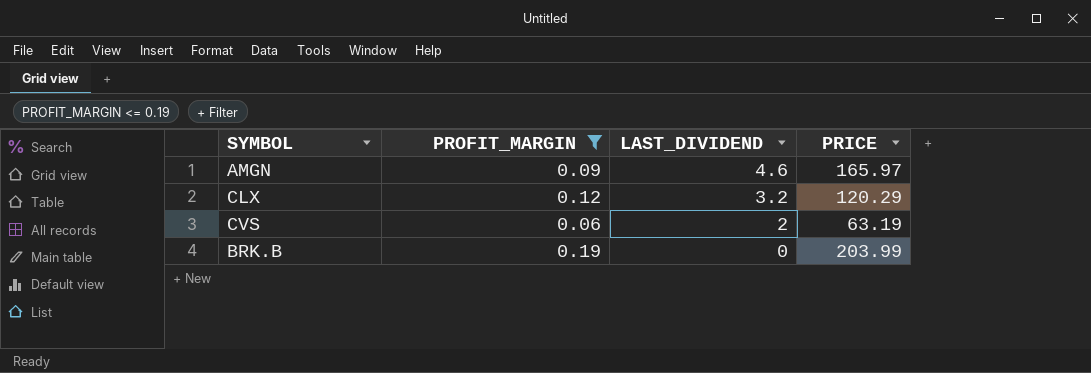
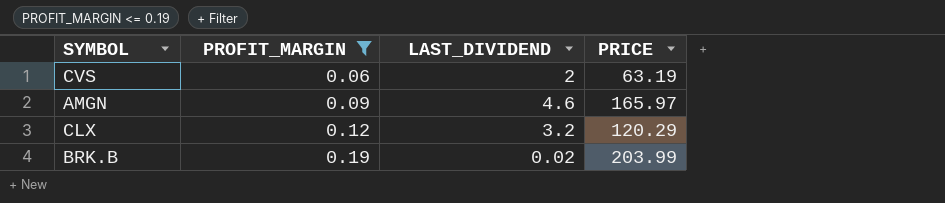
row order: LAST_DIVIDEND descending -> PROFIT_MARGIN ascending
BRK.B | LAST_DIVIDEND: 0 -> 0.02

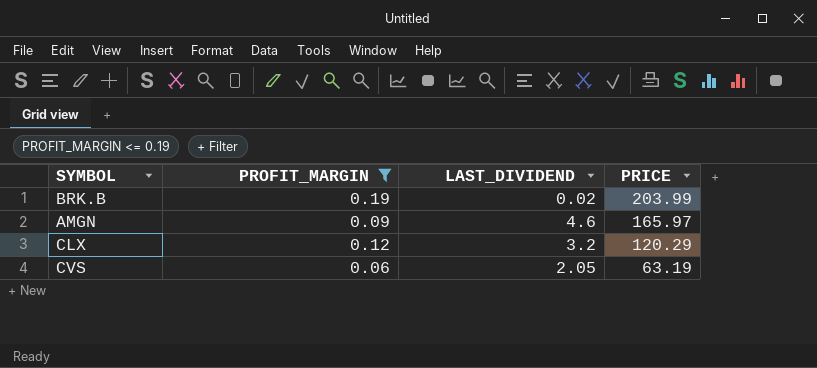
row order: PROFIT_MARGIN ascending -> PRICE descending
CVS | LAST_DIVIDEND: 2 -> 2.05

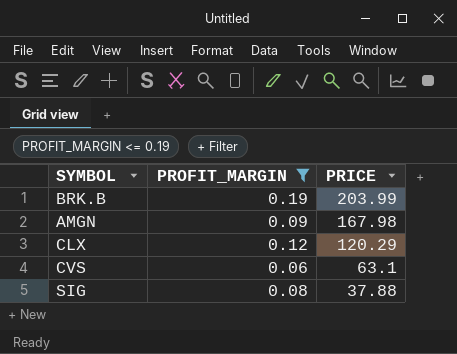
column LAST_DIVIDEND | position: 3 -> none
AMGN | PRICE: 165.97 -> 167.98
CVS | PRICE: 63.19 -> 63.1
row SIG: none -> 0.08 | 37.88

